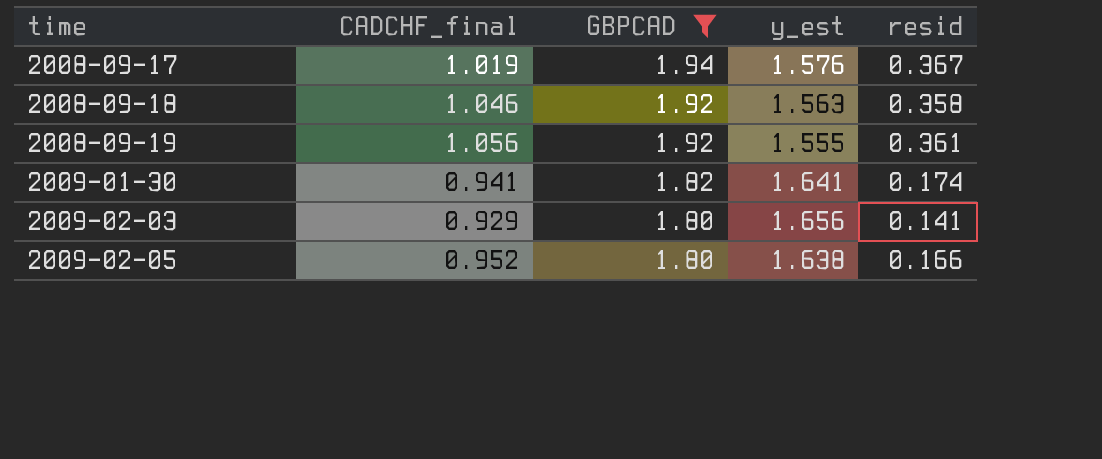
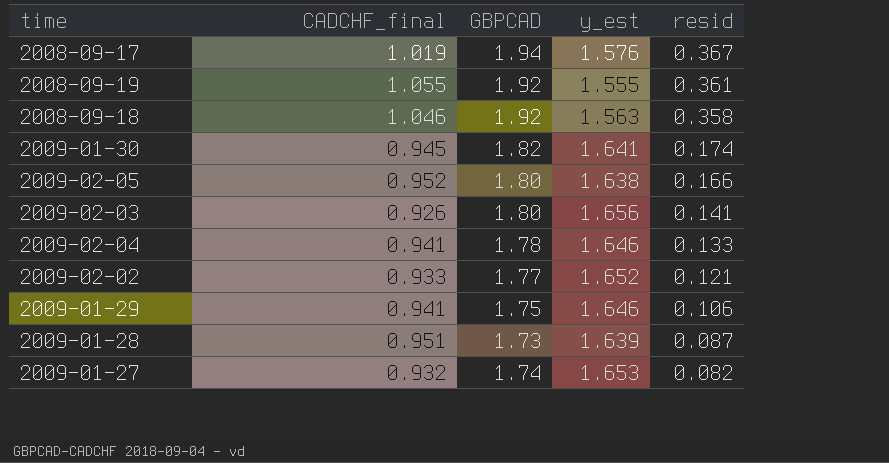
filter: GBPCAD >= 1.80 -> none
row order: time ascending -> resid descending
2008-09-19 | CADCHF_final: 1.056 -> 1.055
2009-01-30 | CADCHF_final: 0.941 -> 0.945
2009-02-03 | CADCHF_final: 0.929 -> 0.926

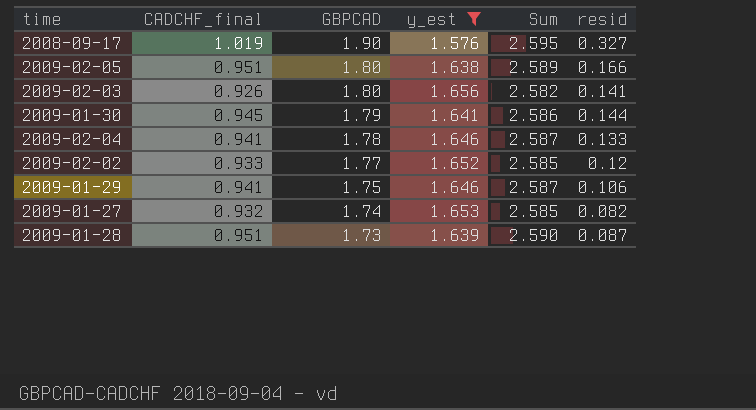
filter: none -> y_est >= 1.576
row order: resid descending -> GBPCAD descending
column Sum | formula: none -> [CADCHF_final] + [y_est]
2008-09-17 | GBPCAD: 1.94 -> 1.90
2008-09-17 | resid: 0.367 -> 0.327
2009-02-05 | CADCHF_final: 0.952 -> 0.951
2009-01-30 | GBPCAD: 1.82 -> 1.79
2009-01-30 | resid: 0.174 -> 0.144
2009-02-02 | resid: 0.121 -> 0.12

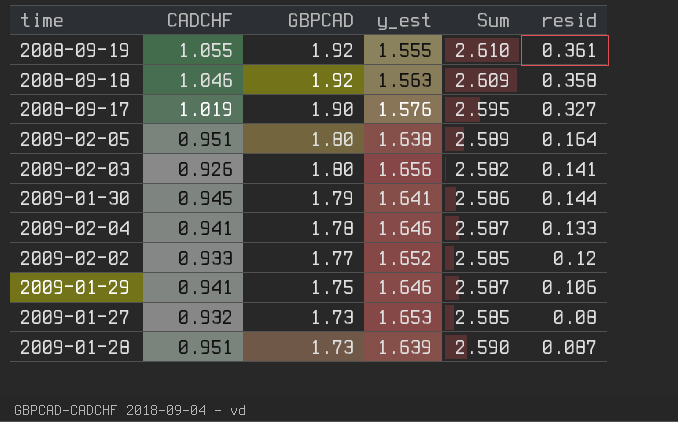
filter: y_est >= 1.576 -> none
column name: CADCHF_final -> CADCHF
2009-02-05 | resid: 0.166 -> 0.164
2009-01-27 | GBPCAD: 1.74 -> 1.73
2009-01-27 | resid: 0.082 -> 0.08

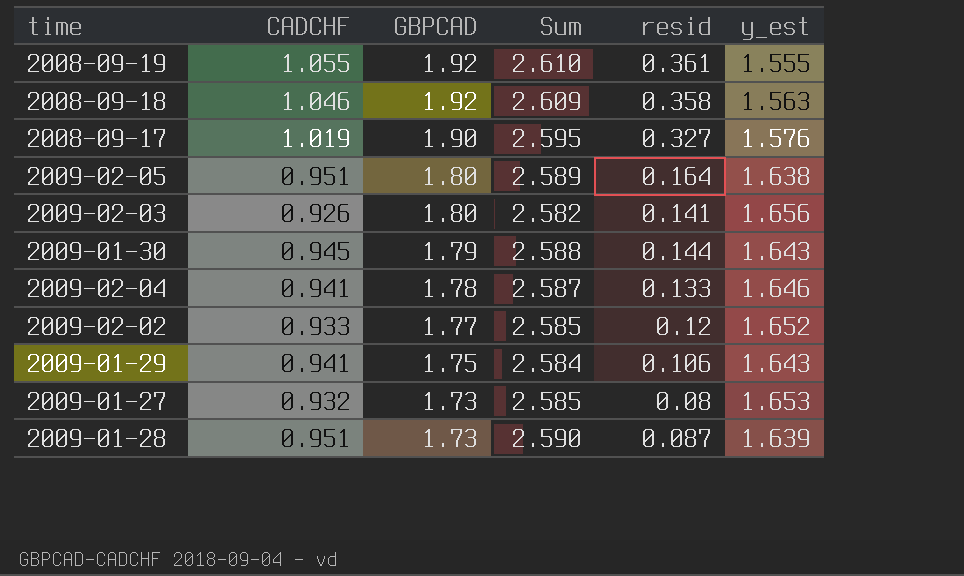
column y_est | position: 4 -> 6
2009-01-30 | Sum: 2.586 -> 2.588
2009-01-30 | y_est: 1.641 -> 1.643
2009-01-29 | Sum: 2.587 -> 2.584
2009-01-29 | y_est: 1.646 -> 1.643

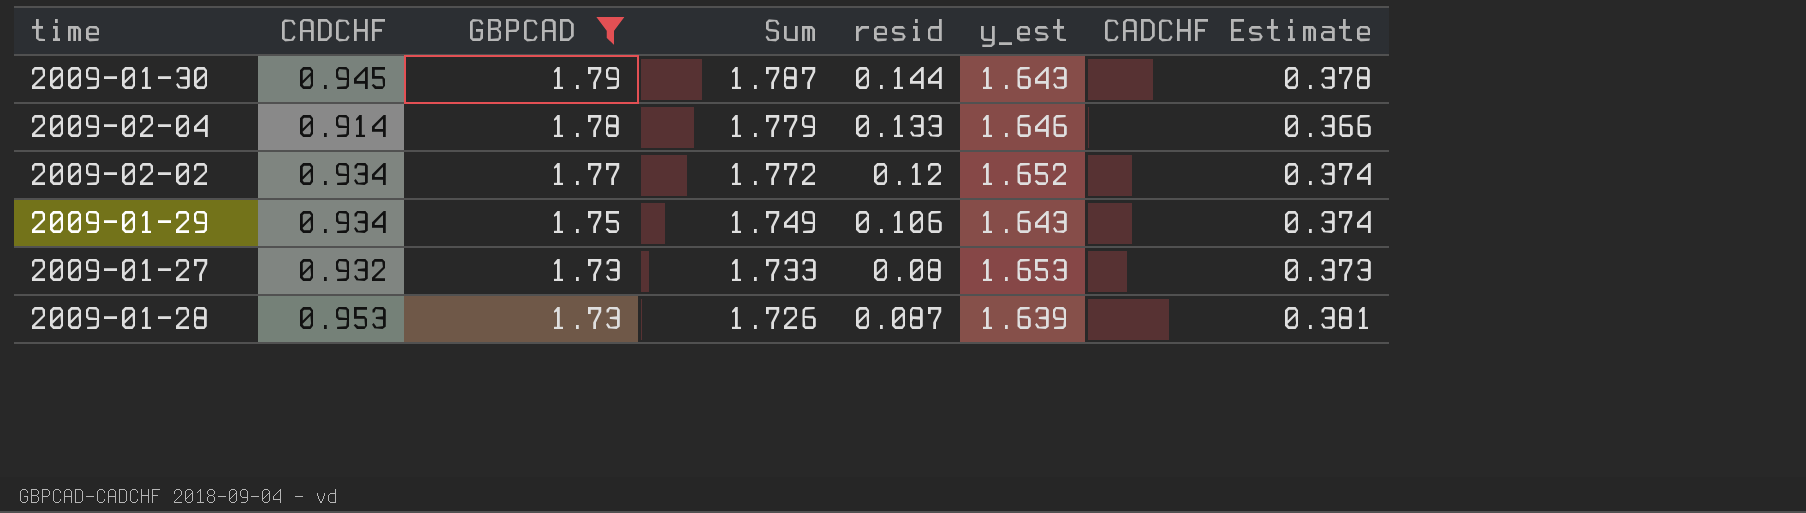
filter: none -> GBPCAD <= 1.79
column Sum | formula: [CADCHF] + [y_est] -> [resid] + [y_est]
column CADCHF Estimate | formula: none -> [CADCHF] * 0.4
2009-02-04 | CADCHF: 0.941 -> 0.914
2009-02-02 | CADCHF: 0.933 -> 0.934
2009-01-29 | CADCHF: 0.941 -> 0.934
2009-01-28 | CADCHF: 0.951 -> 0.953

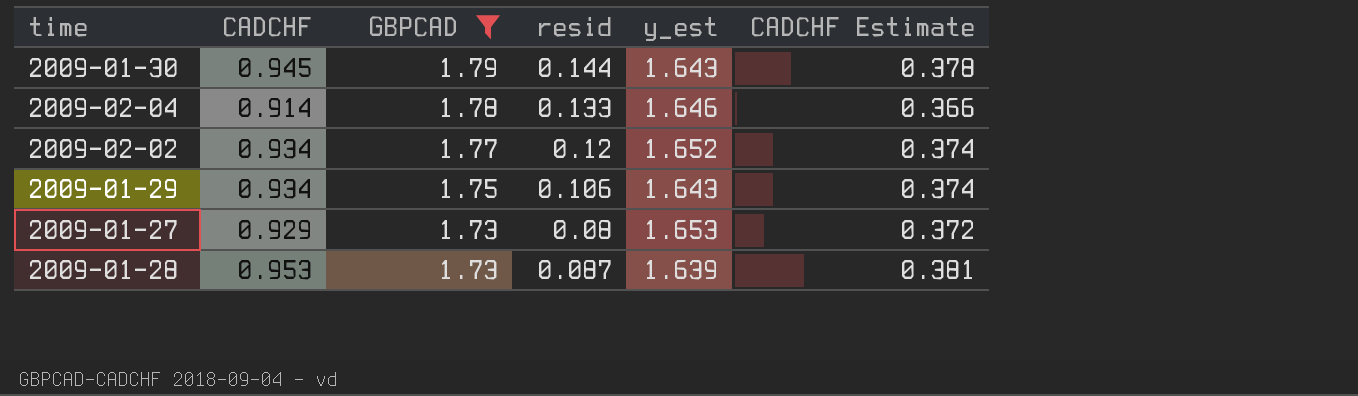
column Sum | formula: [resid] + [y_est] -> none
2009-01-27 | CADCHF: 0.932 -> 0.929
2009-01-27 | CADCHF Estimate: 0.373 -> 0.372

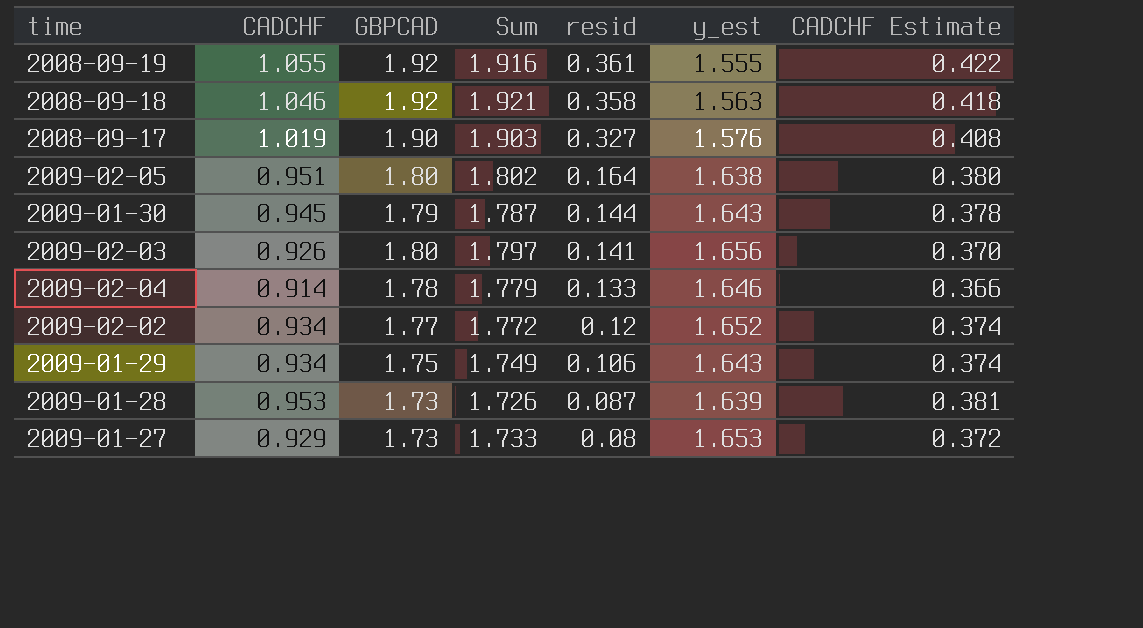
filter: GBPCAD <= 1.79 -> none
row order: GBPCAD descending -> resid descending
column Sum | formula: none -> [resid] + [y_est]

